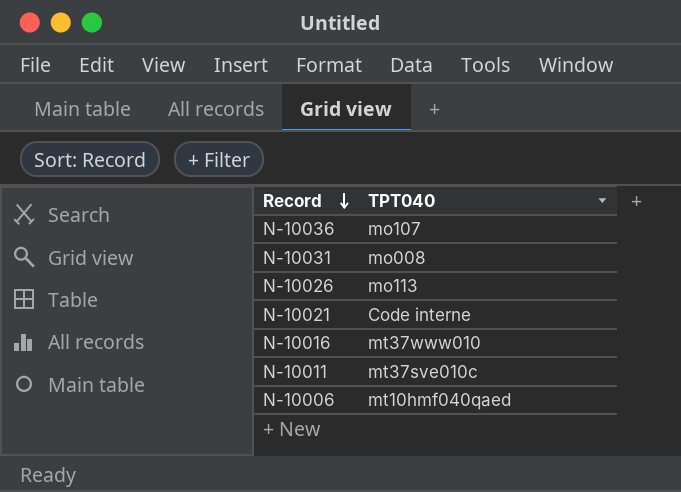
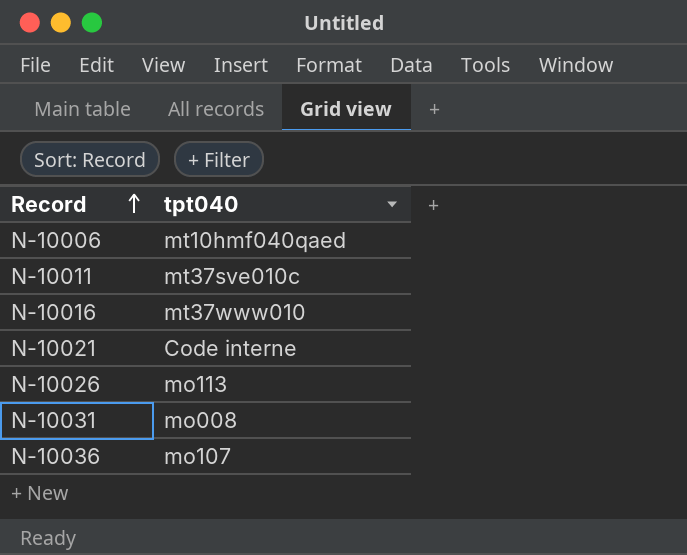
row order: Record descending -> Record ascending
column name: TPT040 -> tpt040

